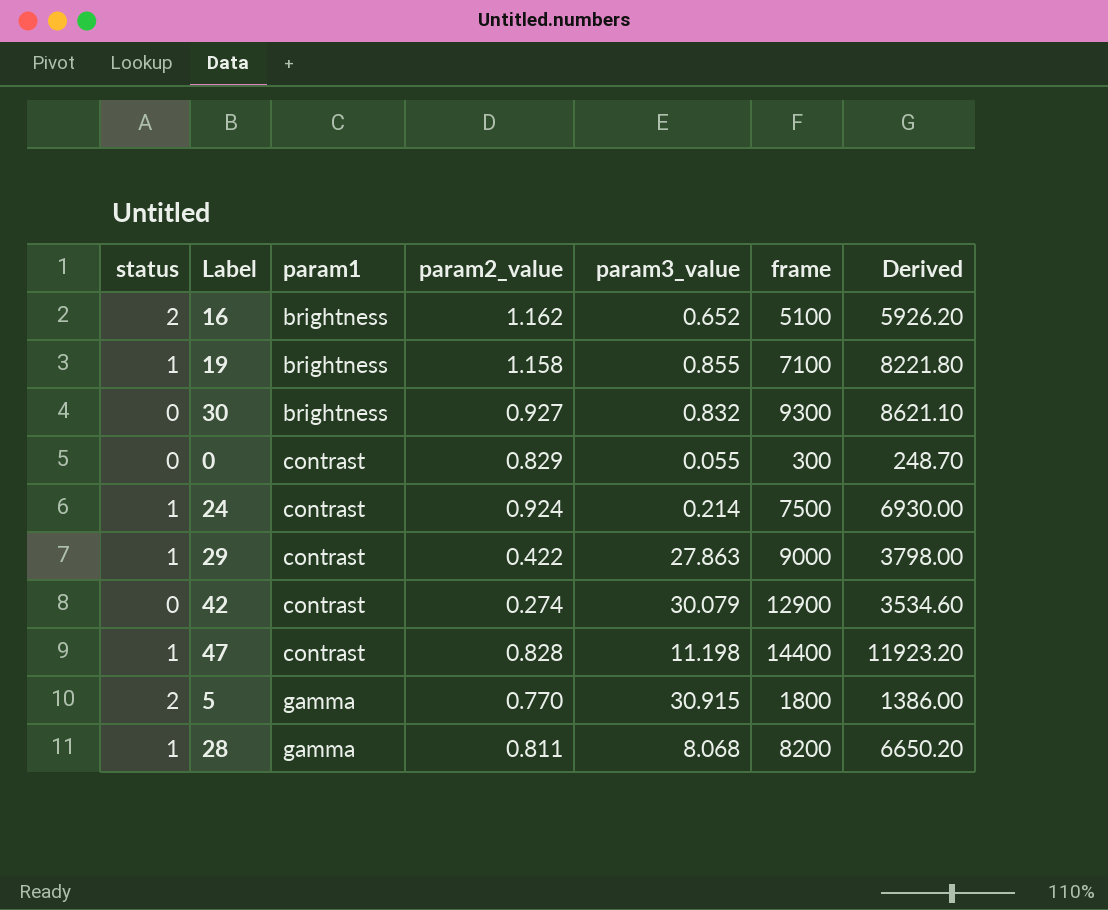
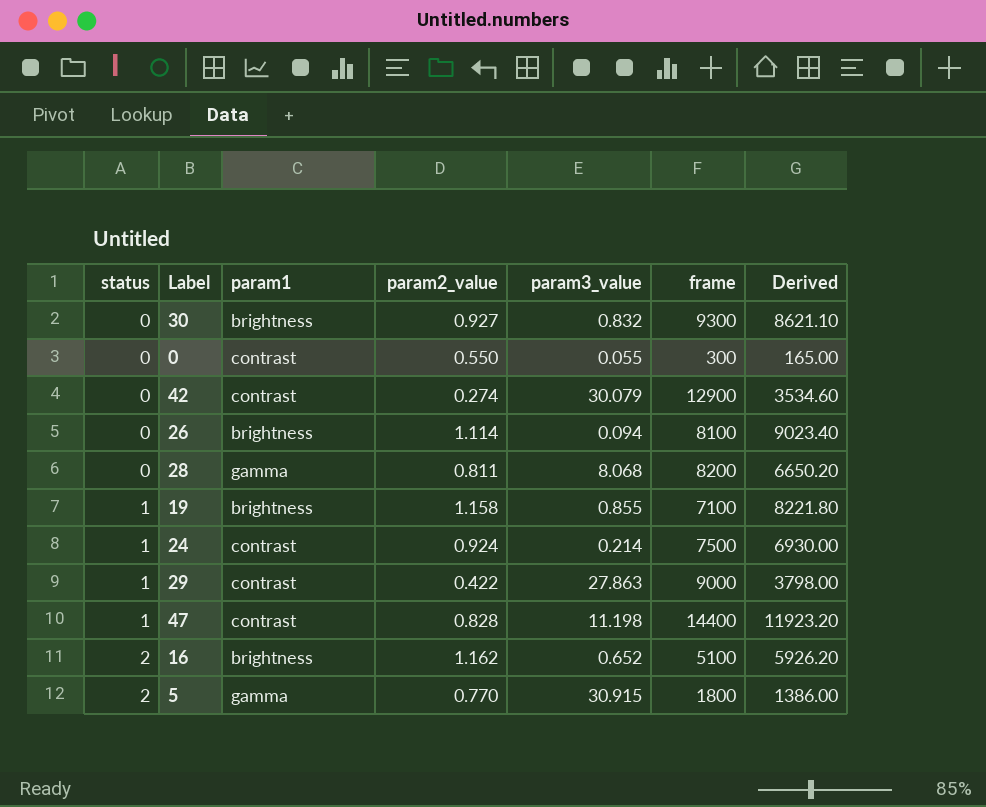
row order: param1 ascending -> status ascending
0 | param2_value: 0.829 -> 0.550
0 | Derived: 248.70 -> 165.00
row 26: none -> 0 | brightness | 1.114 | 0.094 | 8100 | 9023.40
28 | status: 1 -> 0

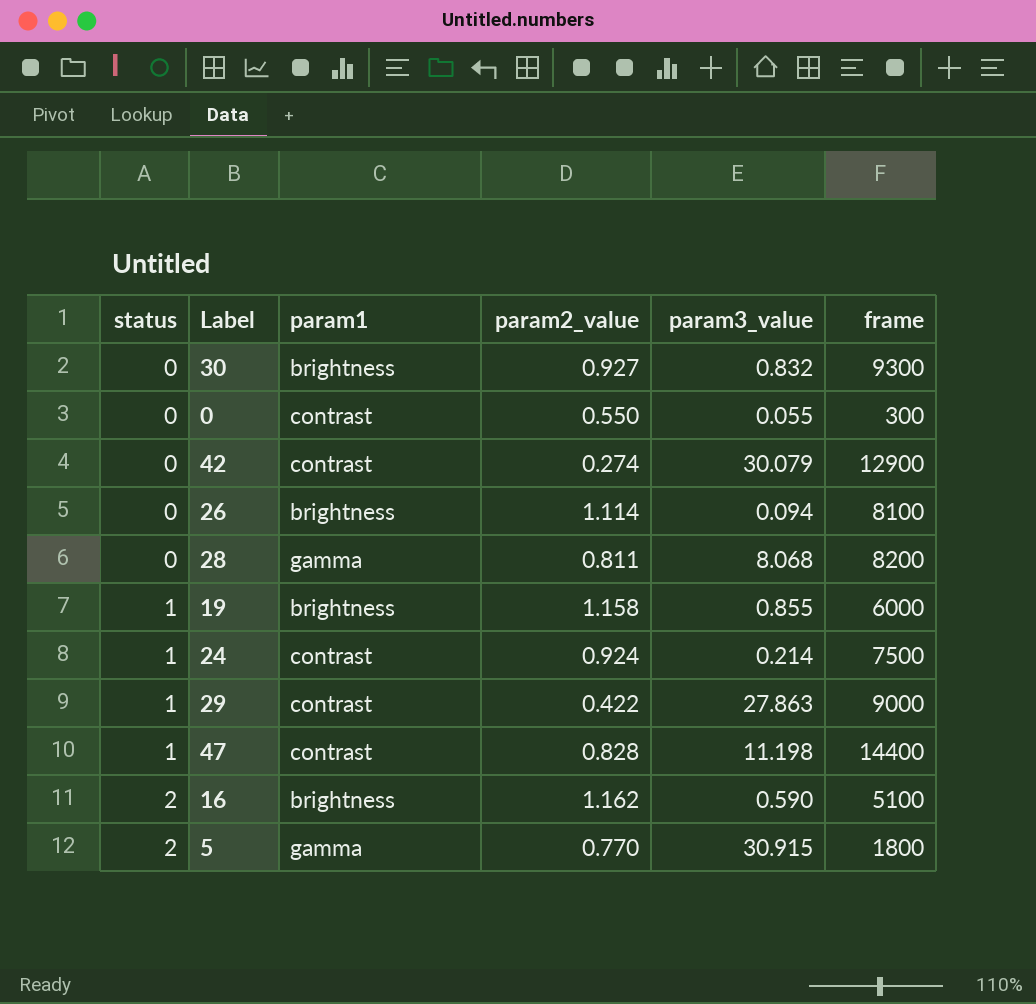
column Derived | formula: [param2_value] * [frame] -> none
19 | frame: 7100 -> 6000
16 | param3_value: 0.652 -> 0.590

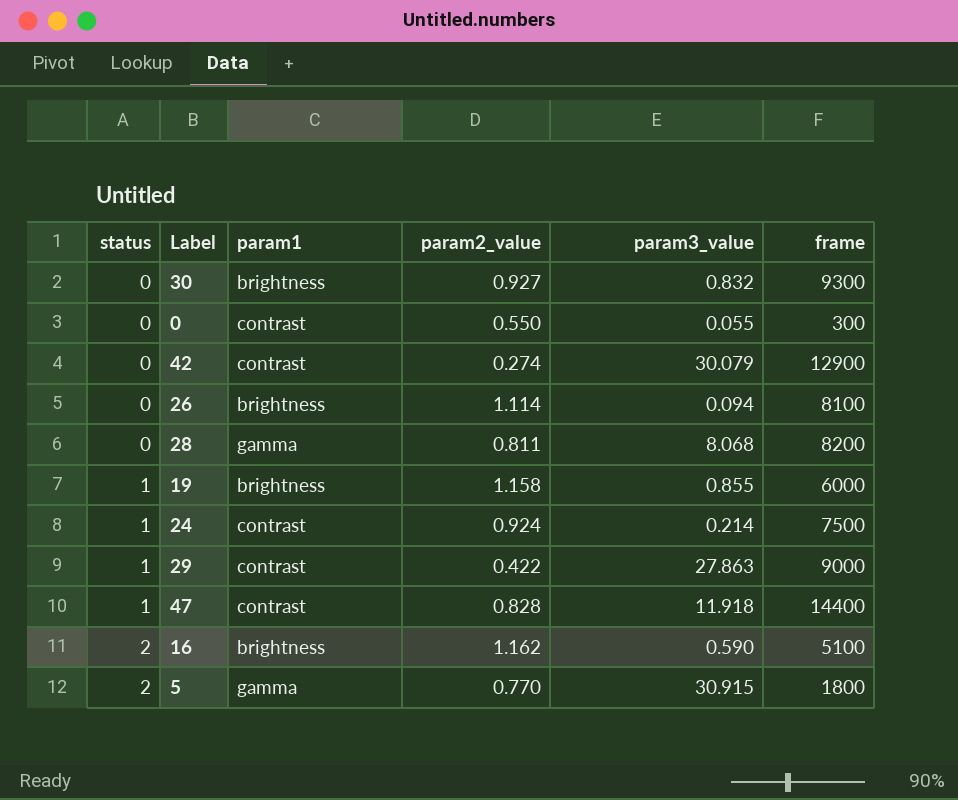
47 | param3_value: 11.198 -> 11.918

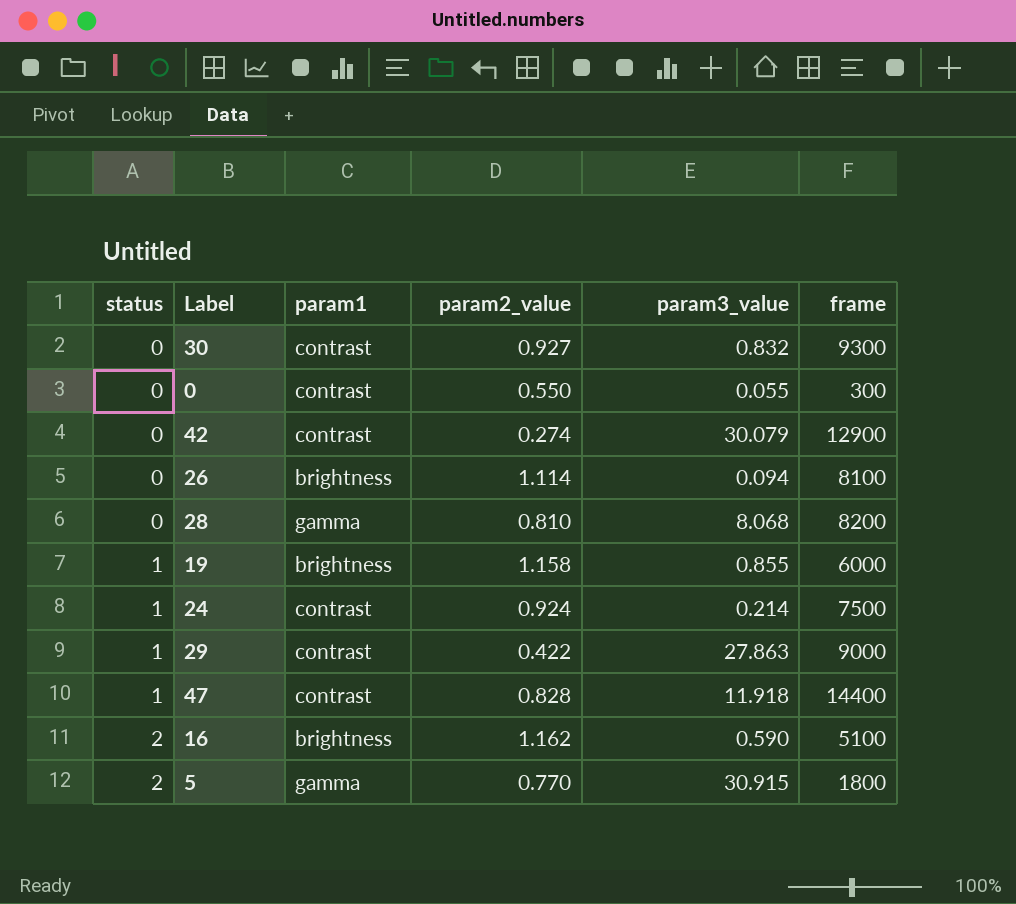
30 | param1: brightness -> contrast
28 | param2_value: 0.811 -> 0.810

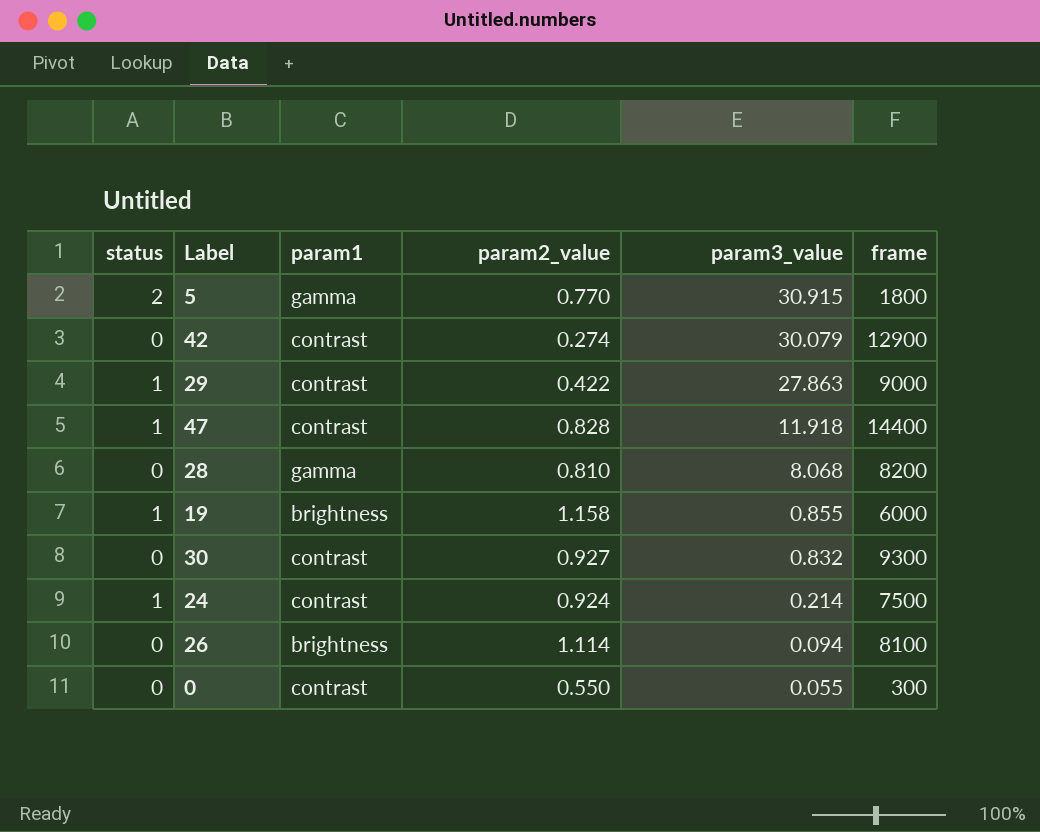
row order: status ascending -> param3_value descending
row 16: 2 | brightness | 1.162 | 0.590 | 5100 -> none

